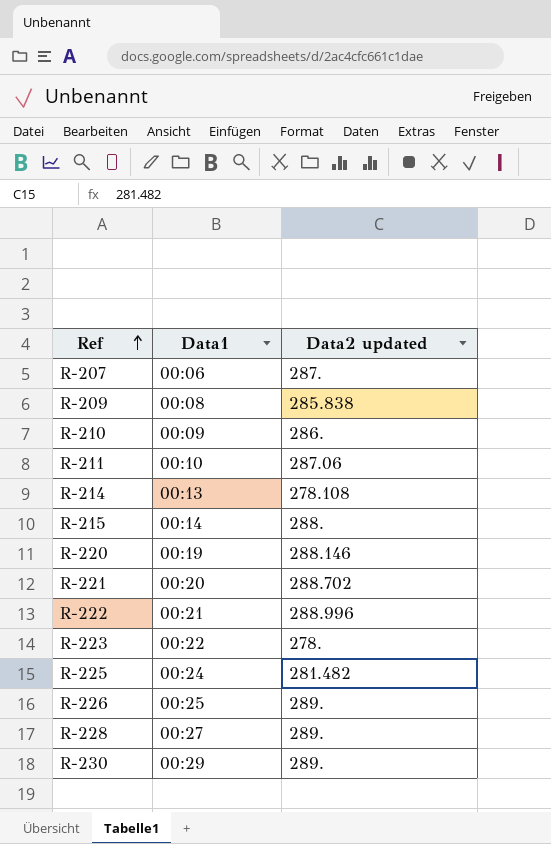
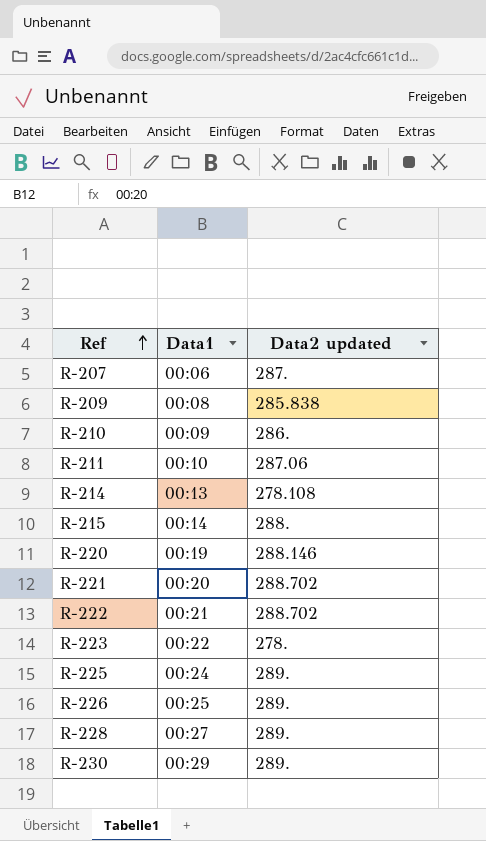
R-222 | Data2 updated: 288.996 -> 288.702
R-225 | Data2 updated: 281.482 -> 289.

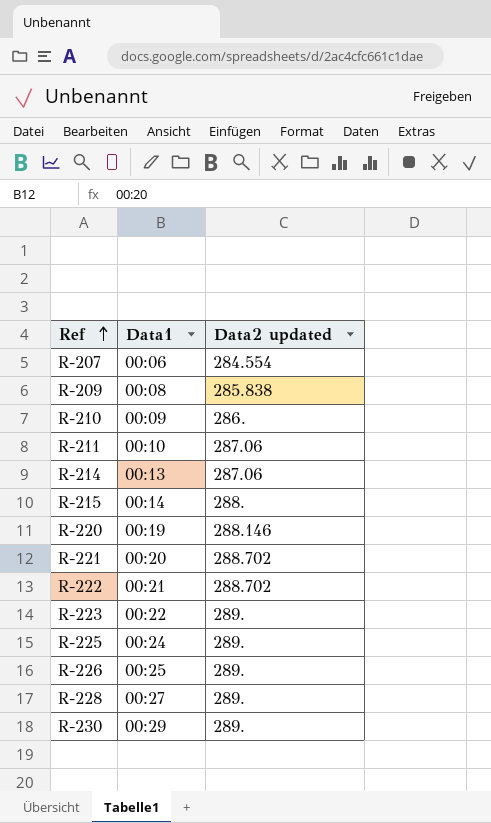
R-207 | Data2 updated: 287. -> 284.554
R-214 | Data2 updated: 278.108 -> 287.06
R-223 | Data2 updated: 278. -> 289.

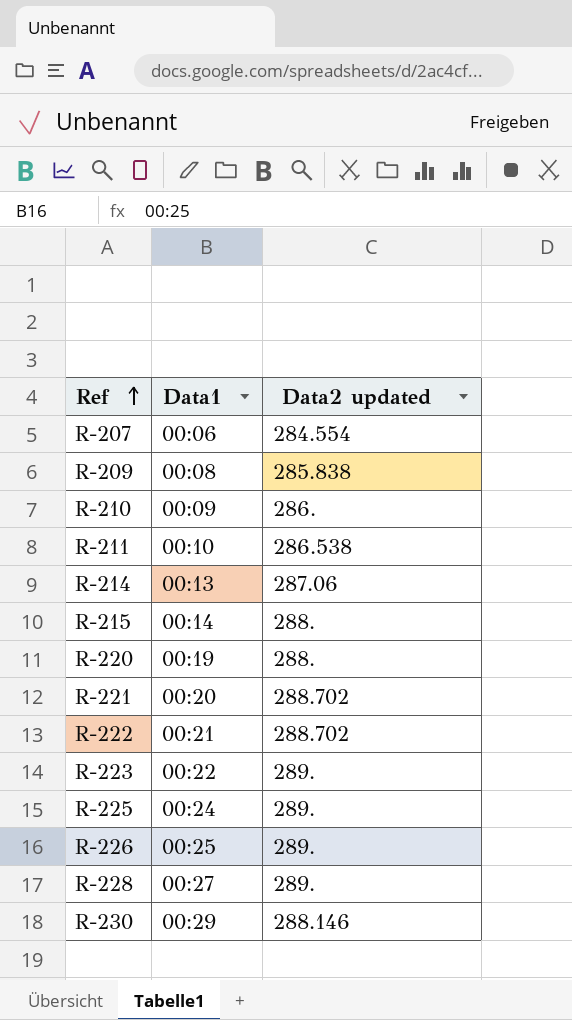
R-211 | Data2 updated: 287.06 -> 286.538
R-220 | Data2 updated: 288.146 -> 288.
R-230 | Data2 updated: 289. -> 288.146

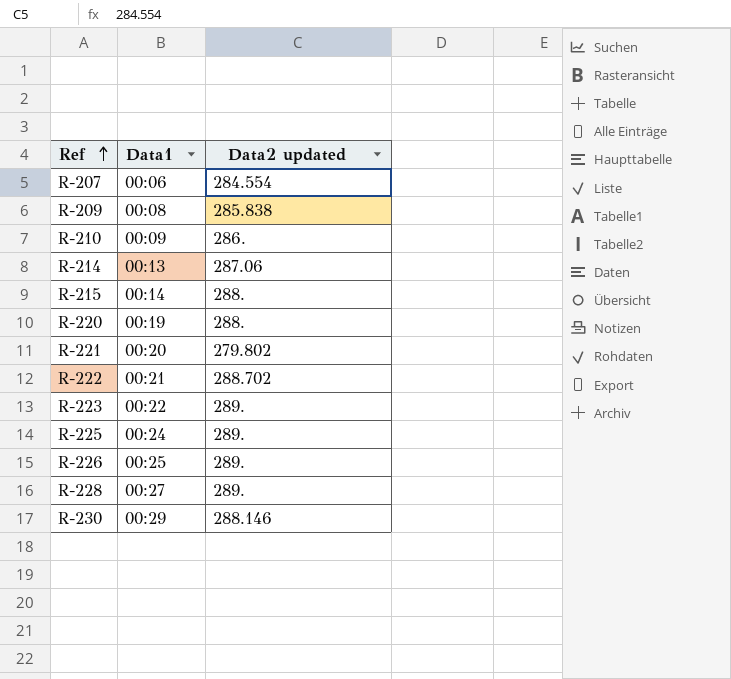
row R-211: 00:10 | 286.538 -> none
R-221 | Data2 updated: 288.702 -> 279.802

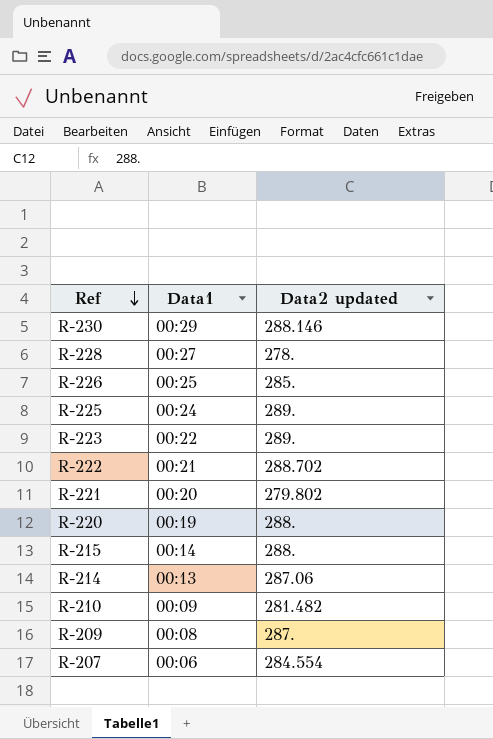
row order: Ref ascending -> Ref descending
R-228 | Data2 updated: 289. -> 278.
R-226 | Data2 updated: 289. -> 285.
R-210 | Data2 updated: 286. -> 281.482
R-209 | Data2 updated: 285.838 -> 287.

